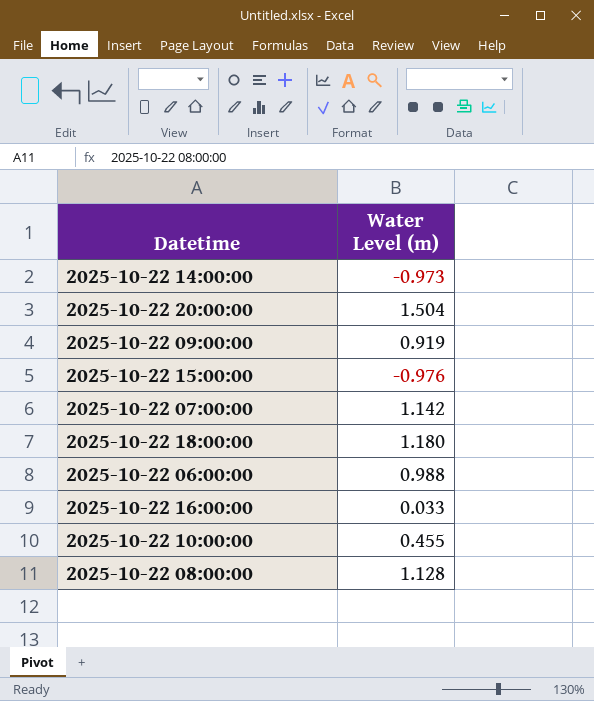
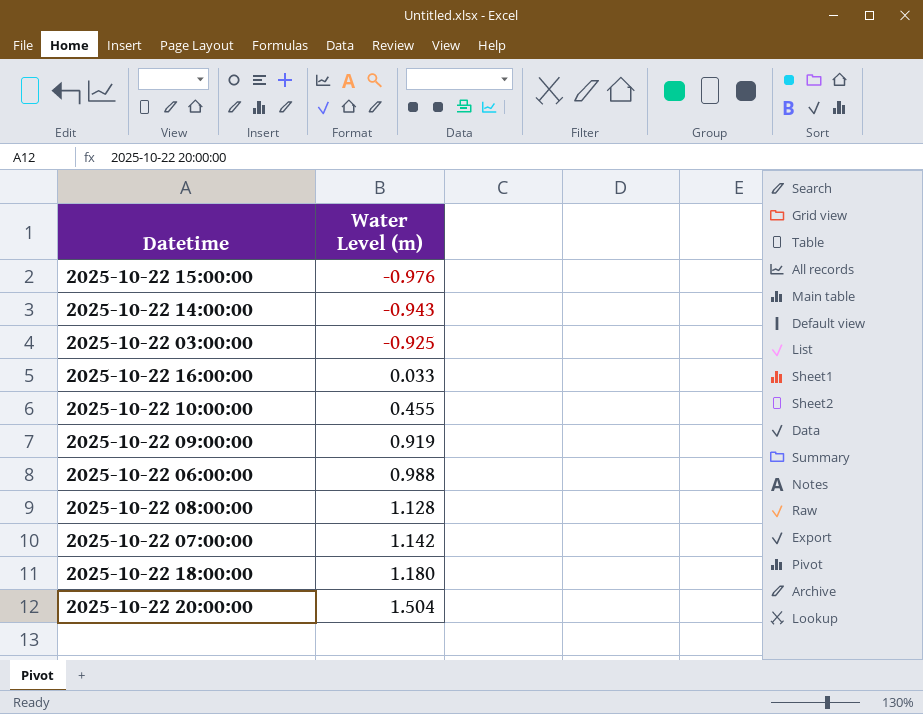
row order: none -> Water Level (m) ascending
2025-10-22 14:00:00 | Water Level (m): -0.973 -> -0.943
row 2025-10-22 03:00:00: none -> -0.925

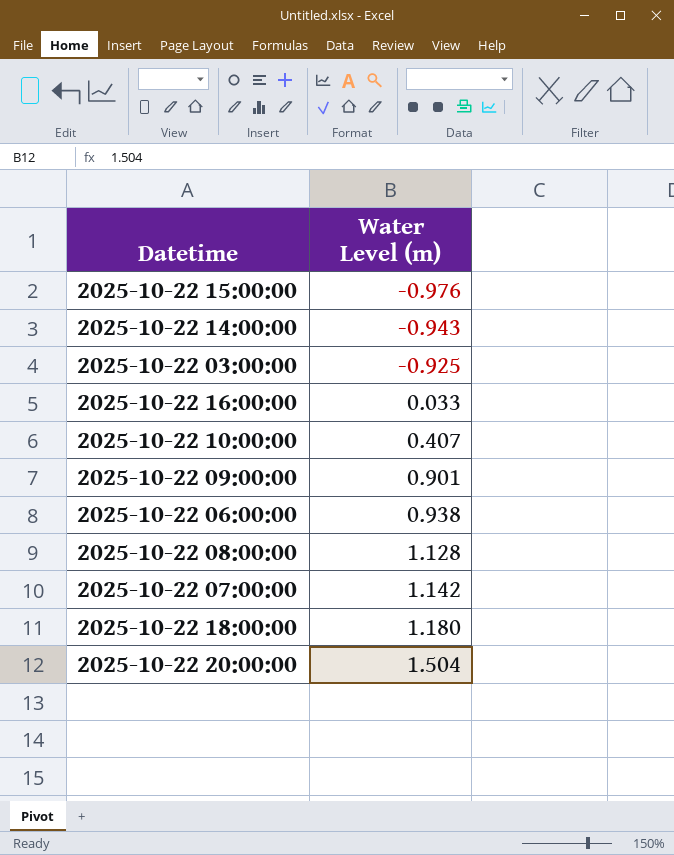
2025-10-22 10:00:00 | Water Level (m): 0.455 -> 0.407
2025-10-22 09:00:00 | Water Level (m): 0.919 -> 0.901
2025-10-22 06:00:00 | Water Level (m): 0.988 -> 0.938

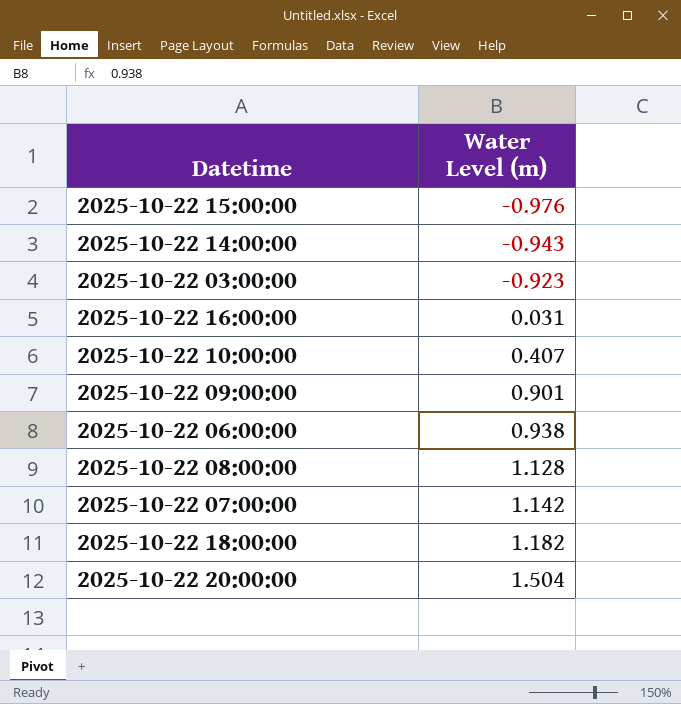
2025-10-22 03:00:00 | Water Level (m): -0.925 -> -0.923
2025-10-22 16:00:00 | Water Level (m): 0.033 -> 0.031
2025-10-22 18:00:00 | Water Level (m): 1.180 -> 1.182

